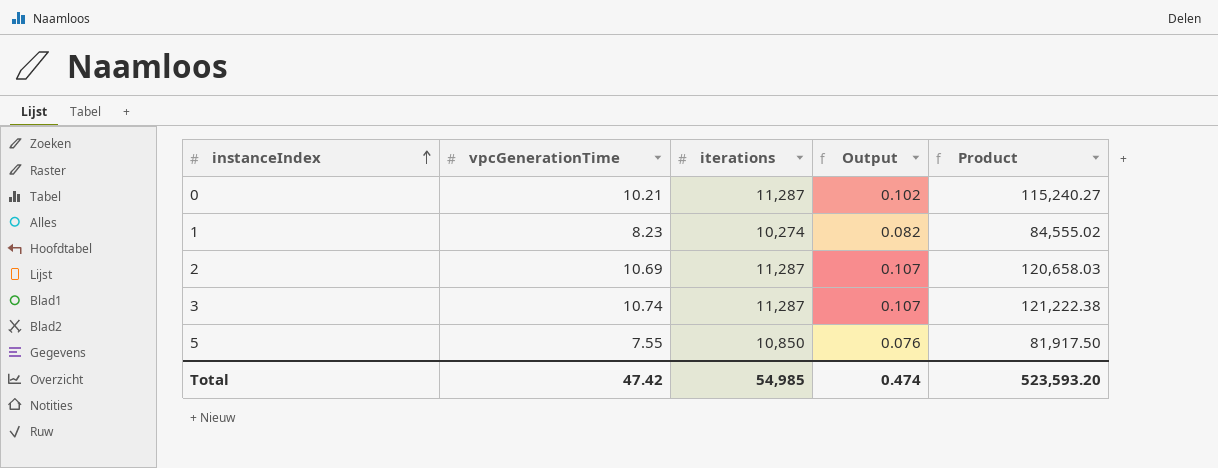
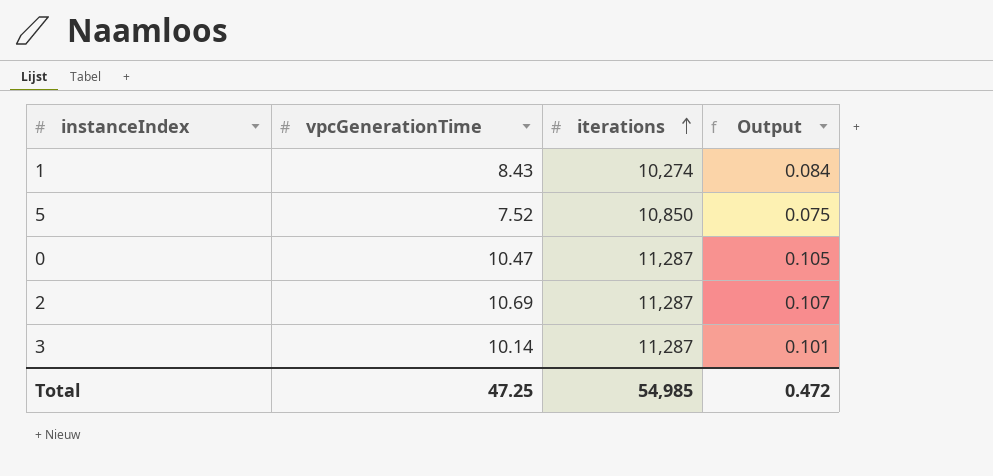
row order: instanceIndex ascending -> iterations ascending
column Product | formula: [vpcGenerationTime] * [iterations] -> none
1 | vpcGenerationTime: 8.23 -> 8.43
1 | Output: 0.082 -> 0.084
5 | vpcGenerationTime: 7.55 -> 7.52
5 | Output: 0.076 -> 0.075
0 | vpcGenerationTime: 10.21 -> 10.47
0 | Output: 0.102 -> 0.105
3 | vpcGenerationTime: 10.74 -> 10.14
3 | Output: 0.107 -> 0.101
Total | vpcGenerationTime: 47.42 -> 47.25
Total | Output: 0.474 -> 0.472

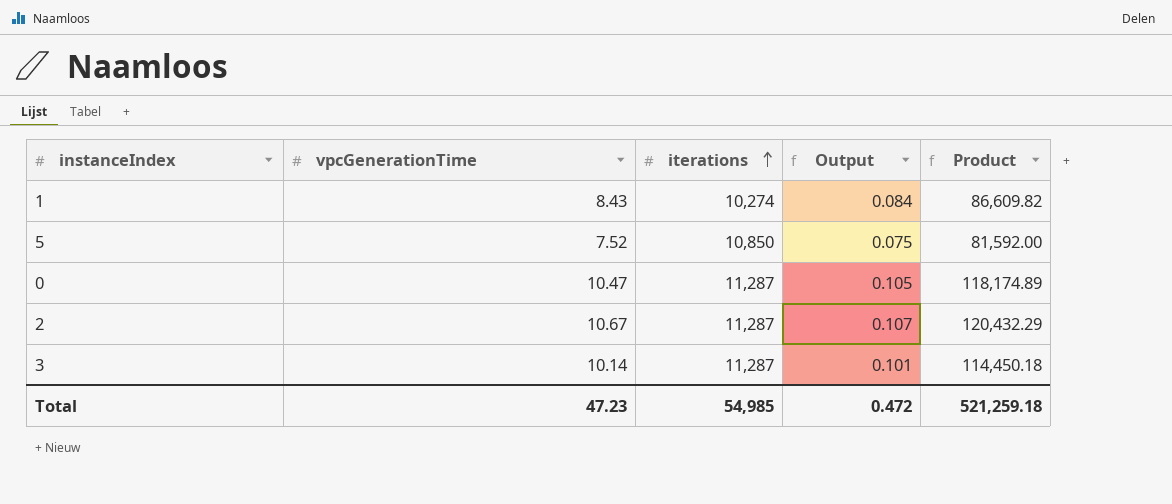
column Product | formula: none -> [vpcGenerationTime] * [iterations]
2 | vpcGenerationTime: 10.69 -> 10.67
Total | vpcGenerationTime: 47.25 -> 47.23

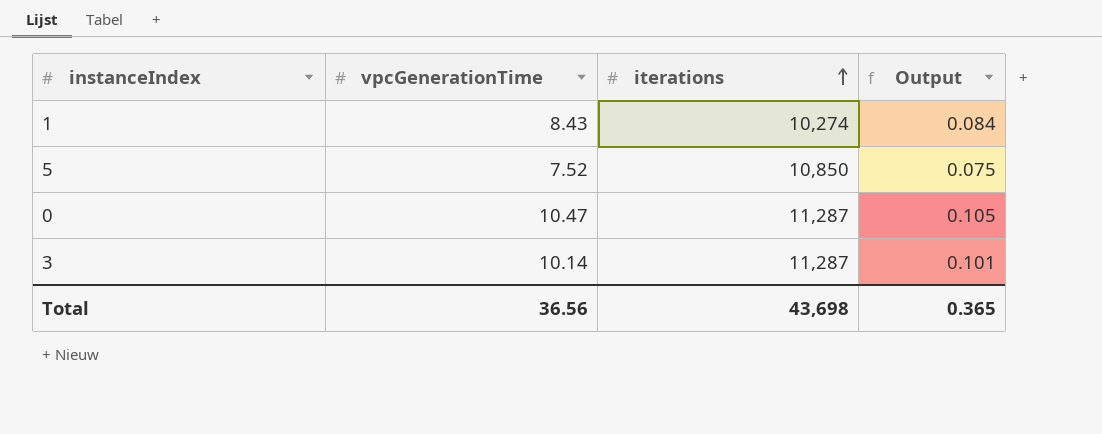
column Product | formula: [vpcGenerationTime] * [iterations] -> none
row 2: 10.67 | 11,287 | 0.107 | 120,432.29 -> none
Total | vpcGenerationTime: 47.23 -> 36.56
Total | iterations: 54,985 -> 43,698
Total | Output: 0.472 -> 0.365

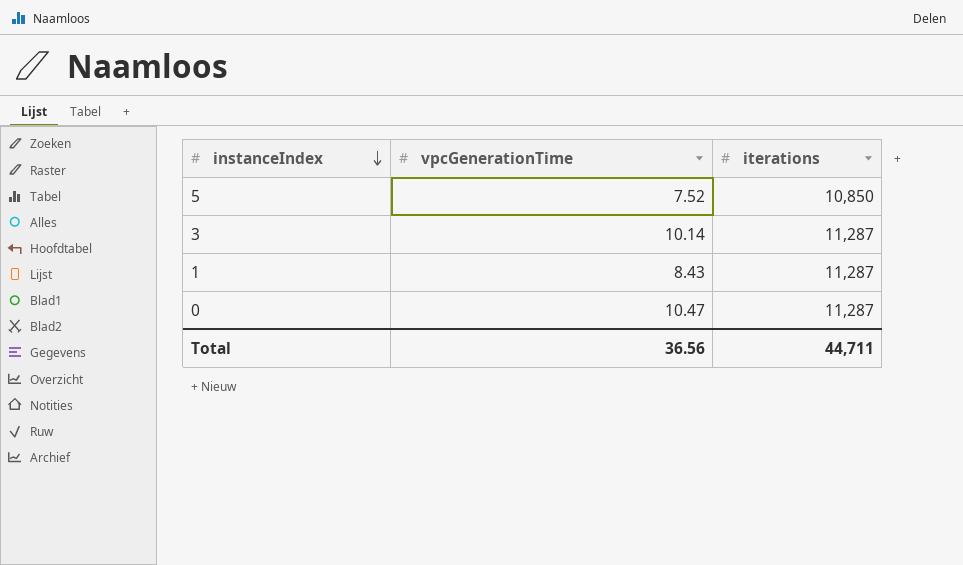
row order: iterations ascending -> instanceIndex descending
column Output | formula: [vpcGenerationTime] * 0.01 -> none
1 | iterations: 10,274 -> 11,287
Total | iterations: 43,698 -> 44,711

